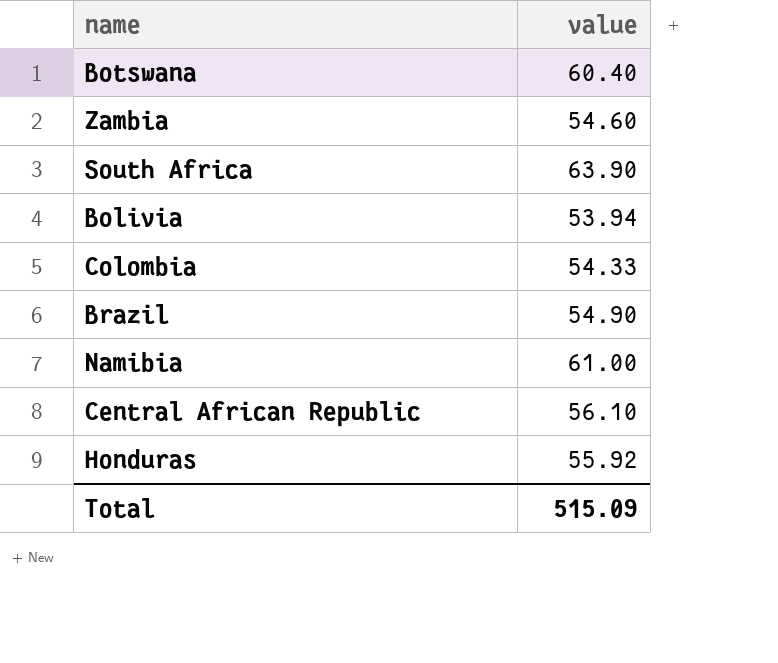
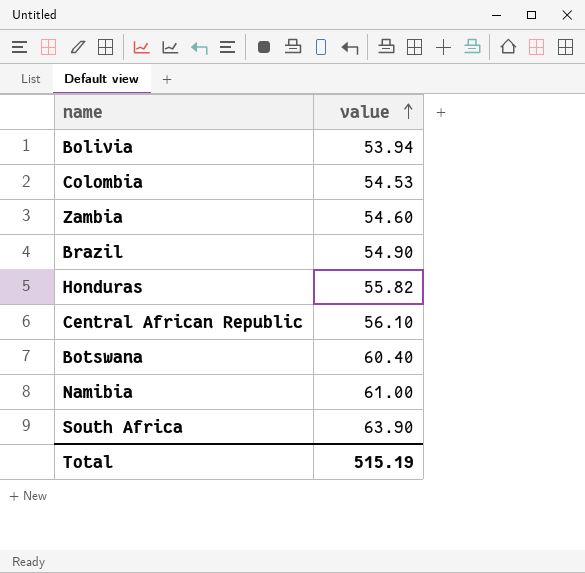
row order: none -> value ascending
Colombia | value: 54.33 -> 54.53
Honduras | value: 55.92 -> 55.82
Total | value: 515.09 -> 515.19

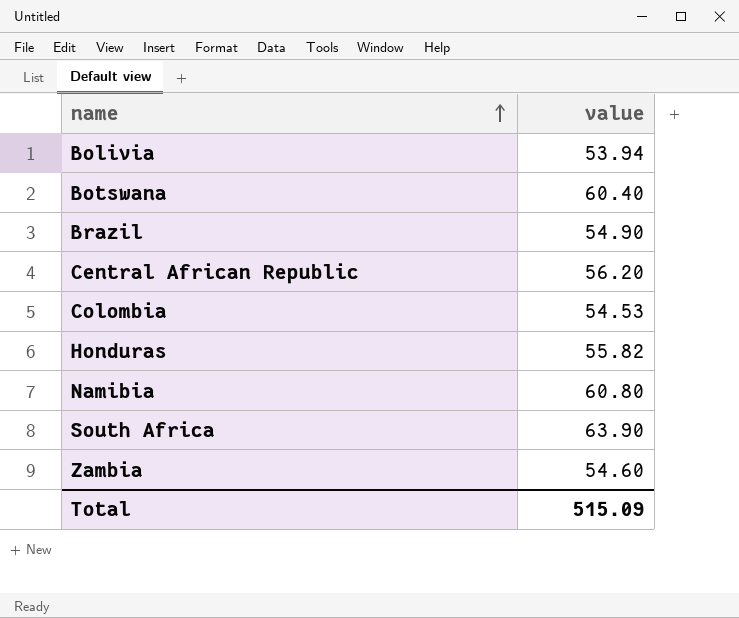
row order: value ascending -> name ascending
Central African Republic | value: 56.10 -> 56.20
Namibia | value: 61.00 -> 60.80
Total | value: 515.19 -> 515.09

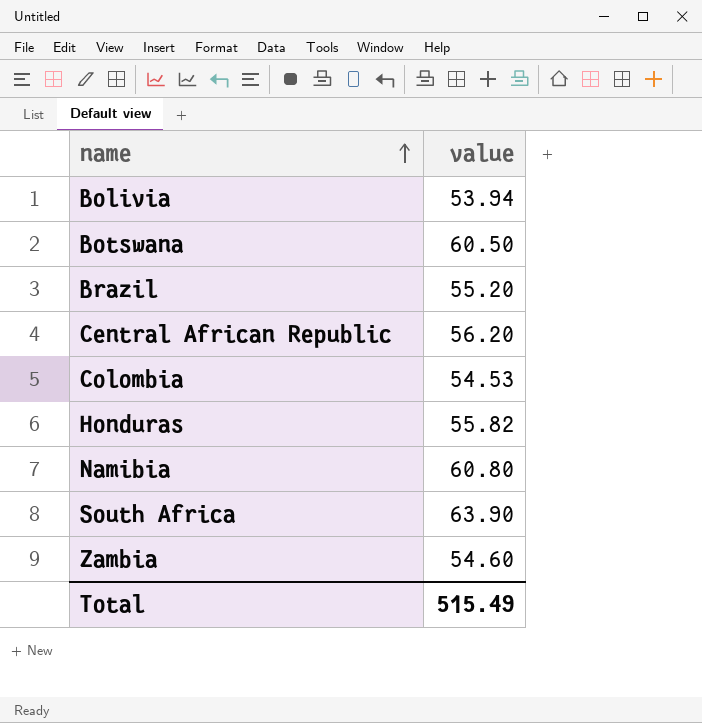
Botswana | value: 60.40 -> 60.50
Brazil | value: 54.90 -> 55.20
Total | value: 515.09 -> 515.49

